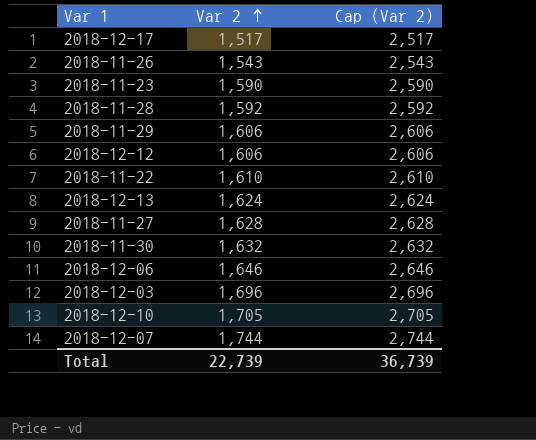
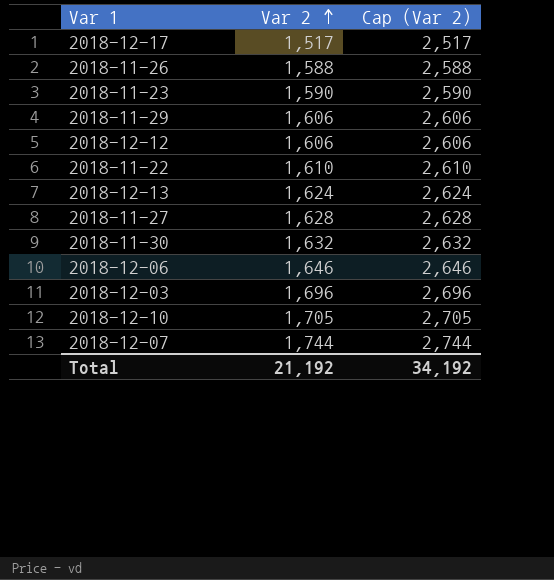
row 2018-11-28: 1,592 | 2,592 -> none
2018-11-26 | Var 2: 1,543 -> 1,588
2018-11-26 | Cap (Var 2): 2,543 -> 2,588
Total | Var 2: 22,739 -> 21,192
Total | Cap (Var 2): 36,739 -> 34,192

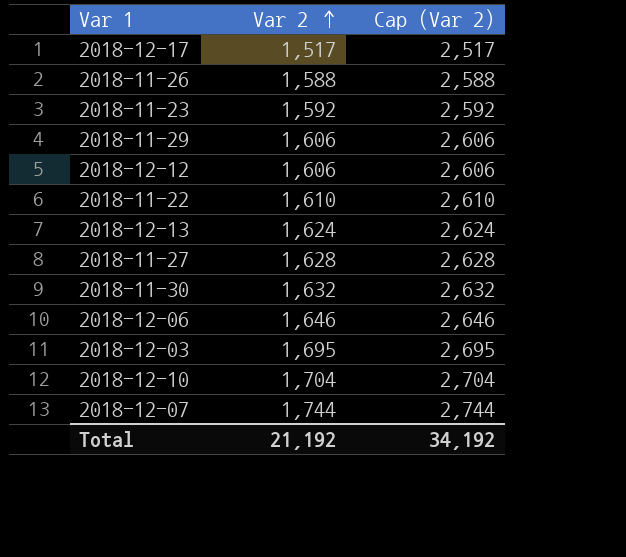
2018-11-23 | Var 2: 1,590 -> 1,592
2018-11-23 | Cap (Var 2): 2,590 -> 2,592
2018-12-03 | Var 2: 1,696 -> 1,695
2018-12-03 | Cap (Var 2): 2,696 -> 2,695
2018-12-10 | Var 2: 1,705 -> 1,704
2018-12-10 | Cap (Var 2): 2,705 -> 2,704

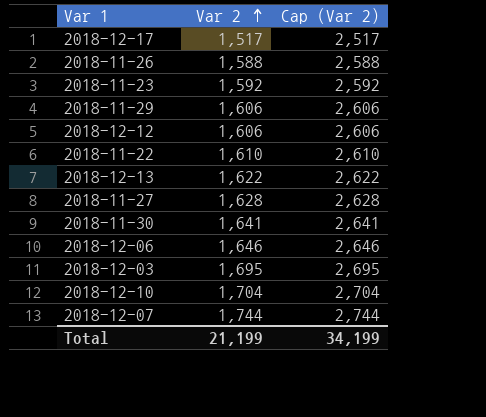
2018-12-13 | Var 2: 1,624 -> 1,622
2018-12-13 | Cap (Var 2): 2,624 -> 2,622
2018-11-30 | Var 2: 1,632 -> 1,641
2018-11-30 | Cap (Var 2): 2,632 -> 2,641
Total | Var 2: 21,192 -> 21,199
Total | Cap (Var 2): 34,192 -> 34,199

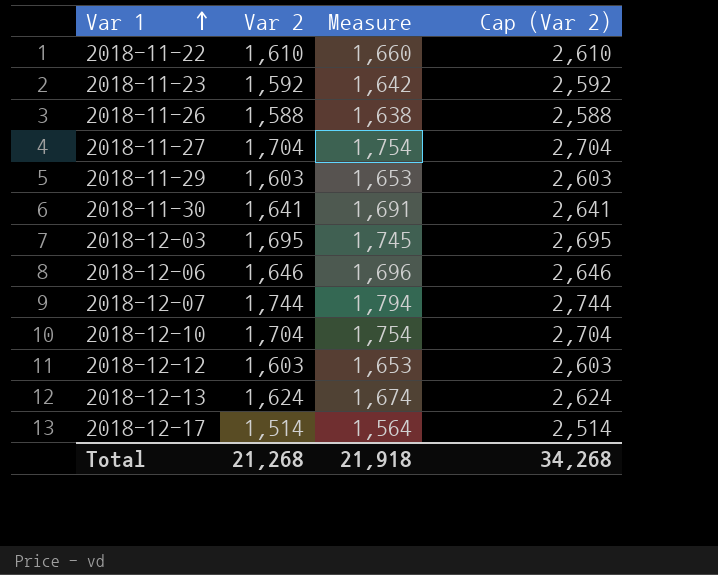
row order: Var 2 ascending -> Var 1 ascending
column Measure | formula: none -> [Var 2] + 50
2018-11-27 | Var 2: 1,628 -> 1,704
2018-11-27 | Cap (Var 2): 2,628 -> 2,704
2018-11-29 | Var 2: 1,606 -> 1,603
2018-11-29 | Cap (Var 2): 2,606 -> 2,603
2018-12-12 | Var 2: 1,606 -> 1,603
2018-12-12 | Cap (Var 2): 2,606 -> 2,603
2018-12-13 | Var 2: 1,622 -> 1,624
2018-12-13 | Cap (Var 2): 2,622 -> 2,624
2018-12-17 | Var 2: 1,517 -> 1,514
2018-12-17 | Cap (Var 2): 2,517 -> 2,514
Total | Var 2: 21,199 -> 21,268
Total | Cap (Var 2): 34,199 -> 34,268

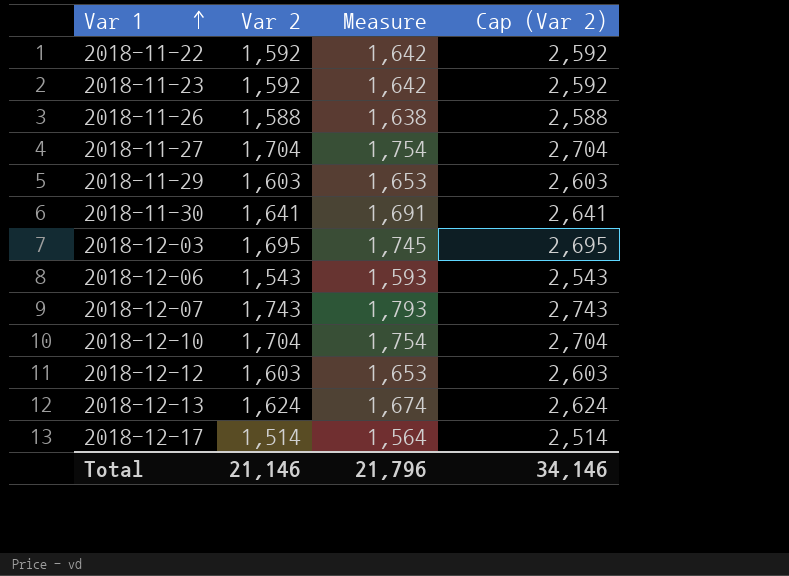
2018-11-22 | Var 2: 1,610 -> 1,592
2018-11-22 | Measure: 1,660 -> 1,642
2018-11-22 | Cap (Var 2): 2,610 -> 2,592
2018-12-06 | Var 2: 1,646 -> 1,543
2018-12-06 | Measure: 1,696 -> 1,593
2018-12-06 | Cap (Var 2): 2,646 -> 2,543
2018-12-07 | Var 2: 1,744 -> 1,743
2018-12-07 | Measure: 1,794 -> 1,793
2018-12-07 | Cap (Var 2): 2,744 -> 2,743
Total | Var 2: 21,268 -> 21,146
Total | Measure: 21,918 -> 21,796
Total | Cap (Var 2): 34,268 -> 34,146

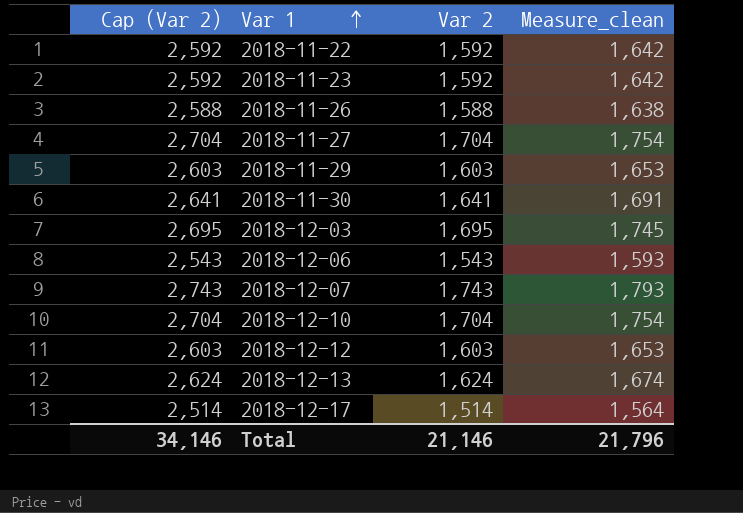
column Cap (Var 2) | position: 4 -> 1
column name: Measure -> Measure_clean

